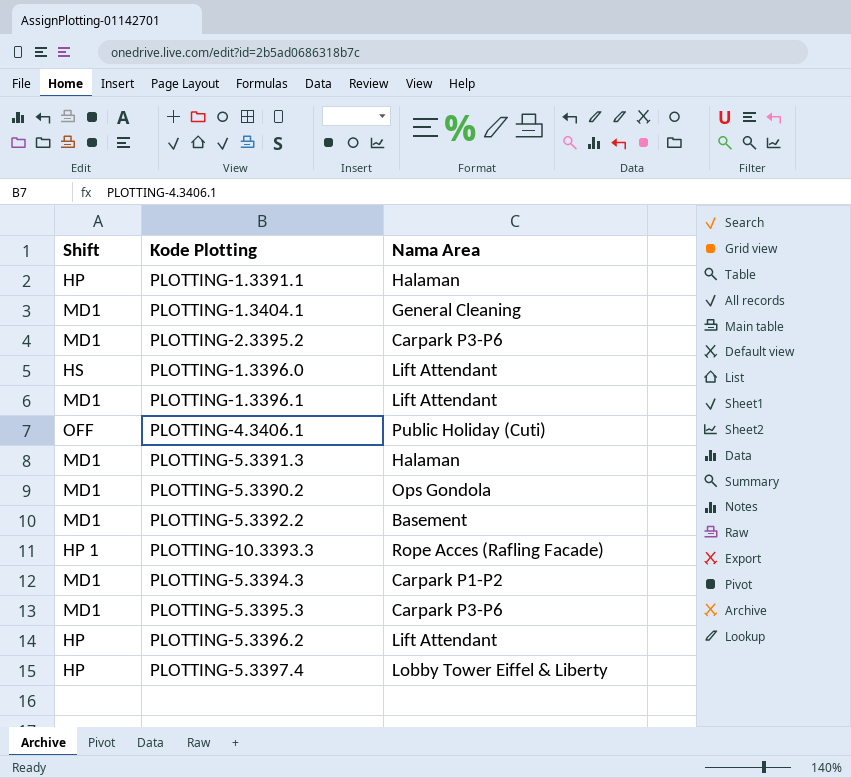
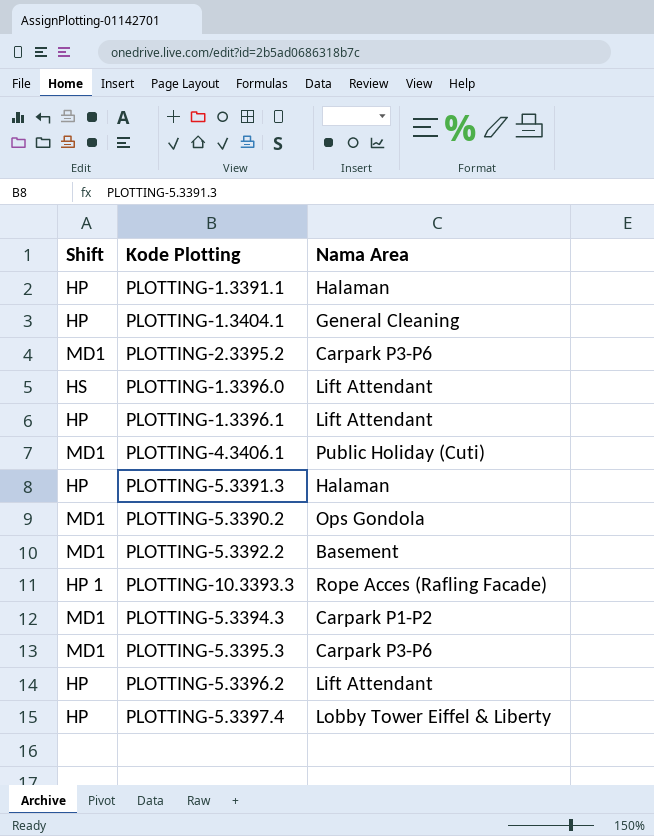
PLOTTING-1.3404.1 | Shift: MD1 -> HP
PLOTTING-1.3396.1 | Shift: MD1 -> HP
PLOTTING-4.3406.1 | Shift: OFF -> MD1
PLOTTING-5.3391.3 | Shift: MD1 -> HP

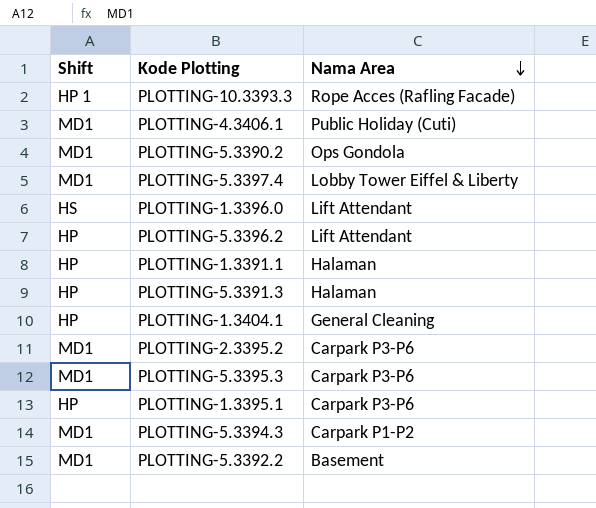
row order: none -> Nama Area descending
row PLOTTING-1.3396.1: HP | Lift Attendant -> none
PLOTTING-5.3397.4 | Shift: HP -> MD1
row PLOTTING-1.3395.1: none -> HP | Carpark P3-P6

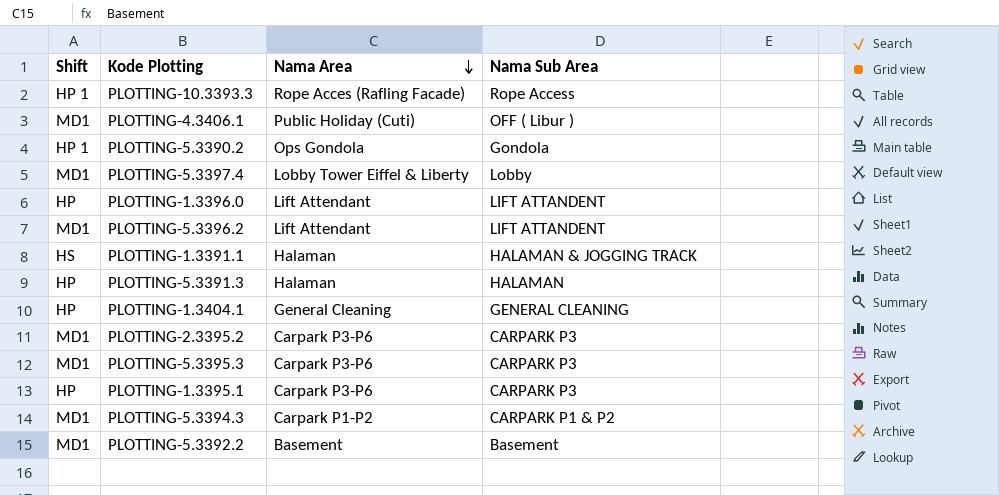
column Nama Sub Area | position: none -> 4
PLOTTING-5.3390.2 | Shift: MD1 -> HP 1
PLOTTING-1.3396.0 | Shift: HS -> HP
PLOTTING-5.3396.2 | Shift: HP -> MD1
PLOTTING-1.3391.1 | Shift: HP -> HS

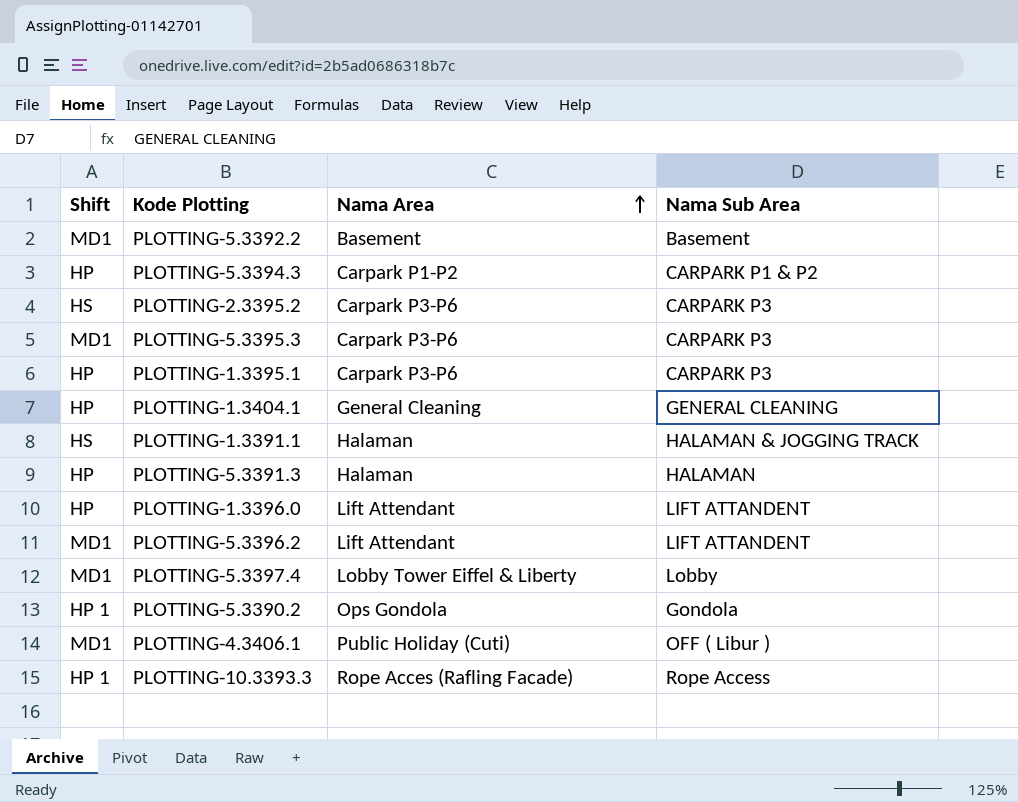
row order: Nama Area descending -> Nama Area ascending
PLOTTING-5.3394.3 | Shift: MD1 -> HP
PLOTTING-2.3395.2 | Shift: MD1 -> HS

